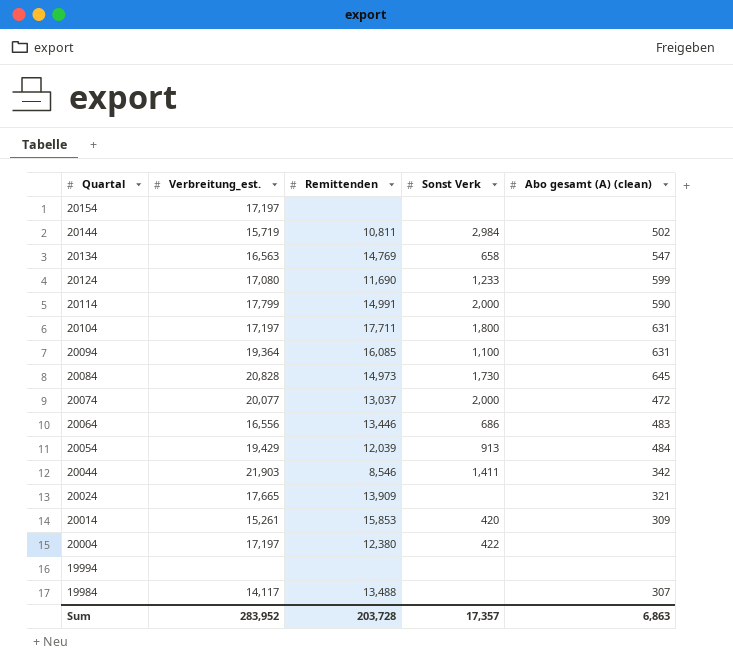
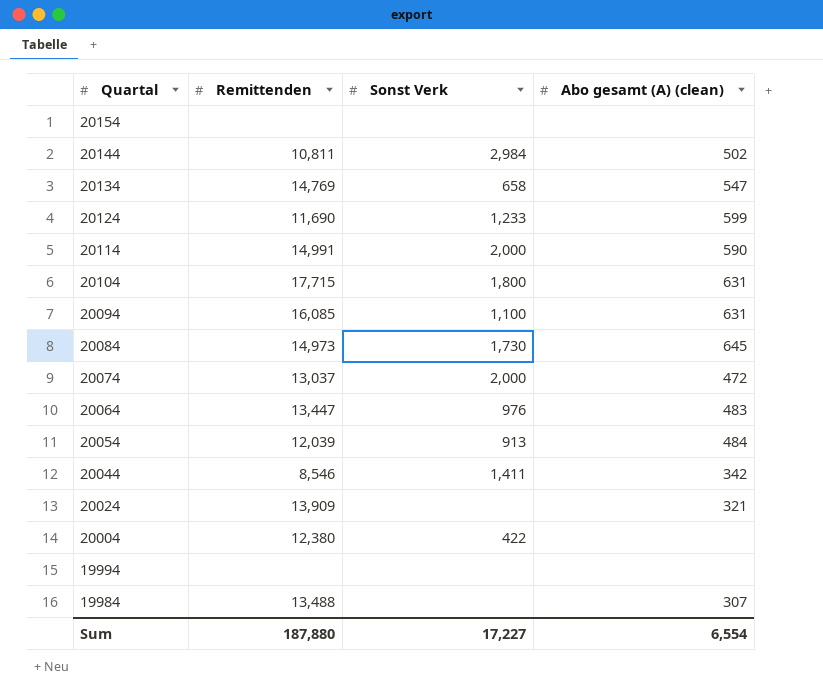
column Verbreitung_est. | position: 2 -> none
row 20014: 15,261 | 15,853 | 420 | 309 -> none
20104 | Remittenden: 17,711 -> 17,715
20064 | Remittenden: 13,446 -> 13,447
20064 | Sonst Verk: 686 -> 976
Sum | Remittenden: 203,728 -> 187,880
Sum | Sonst Verk: 17,357 -> 17,227
Sum | Abo gesamt (A) (clean): 6,863 -> 6,554

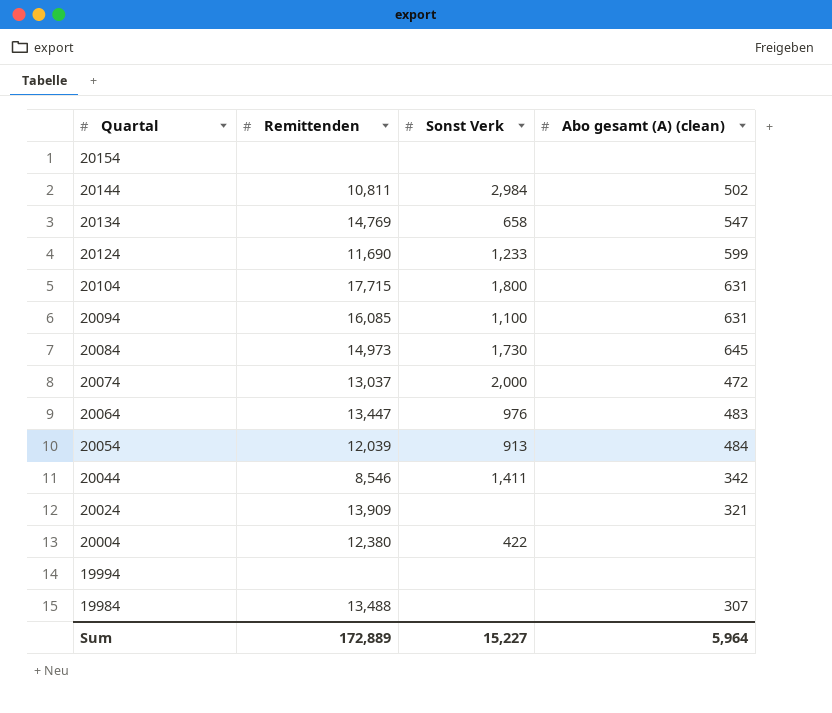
row 20114: 14,991 | 2,000 | 590 -> none
Sum | Remittenden: 187,880 -> 172,889
Sum | Sonst Verk: 17,227 -> 15,227
Sum | Abo gesamt (A) (clean): 6,554 -> 5,964

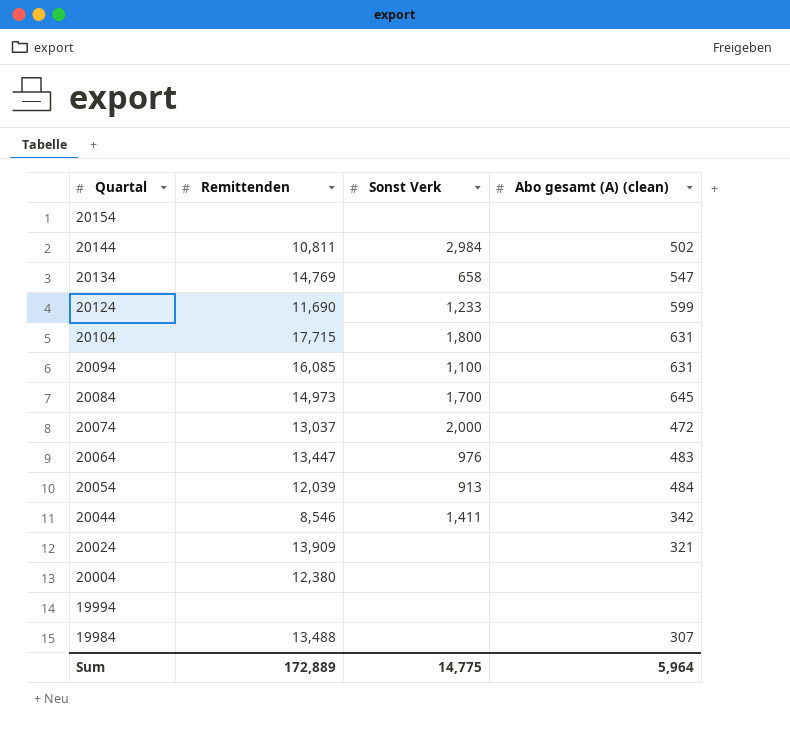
20084 | Sonst Verk: 1,730 -> 1,700
20004 | Sonst Verk: 422 -> none
Sum | Sonst Verk: 15,227 -> 14,775

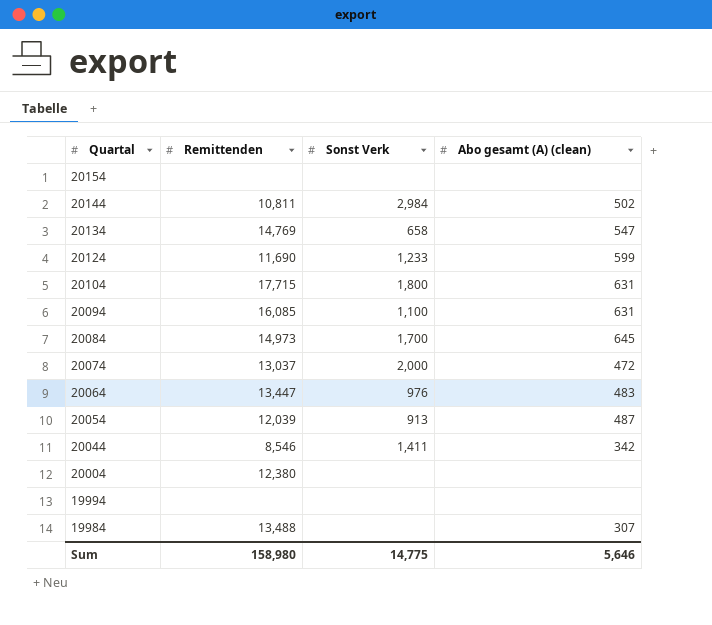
row 20024: 13,909 | none | 321 -> none
20054 | Abo gesamt (A) (clean): 484 -> 487
Sum | Remittenden: 172,889 -> 158,980
Sum | Abo gesamt (A) (clean): 5,964 -> 5,646

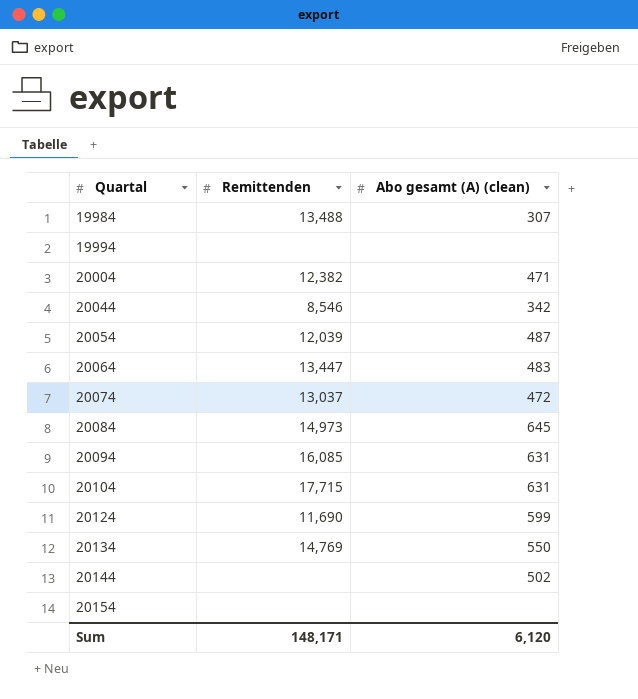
row order: Quartal descending -> Quartal ascending
column Sonst Verk | position: 3 -> none
20004 | Remittenden: 12,380 -> 12,382
20004 | Abo gesamt (A) (clean): none -> 471
20134 | Abo gesamt (A) (clean): 547 -> 550
20144 | Remittenden: 10,811 -> none
Sum | Remittenden: 158,980 -> 148,171
Sum | Abo gesamt (A) (clean): 5,646 -> 6,120

